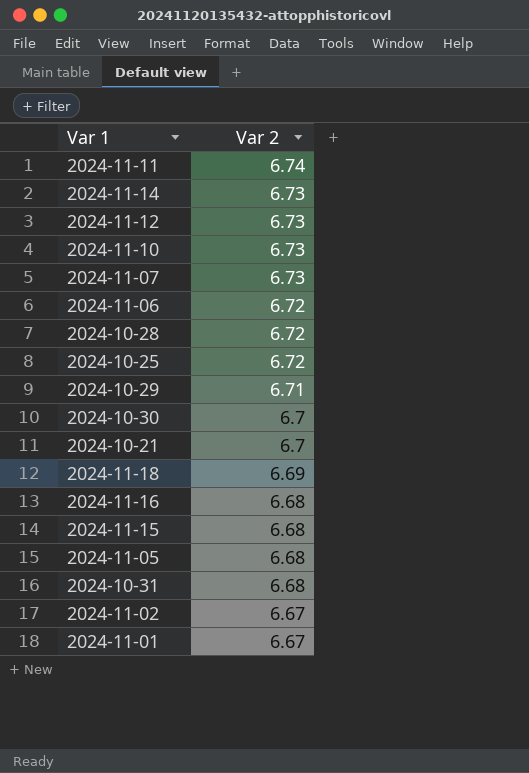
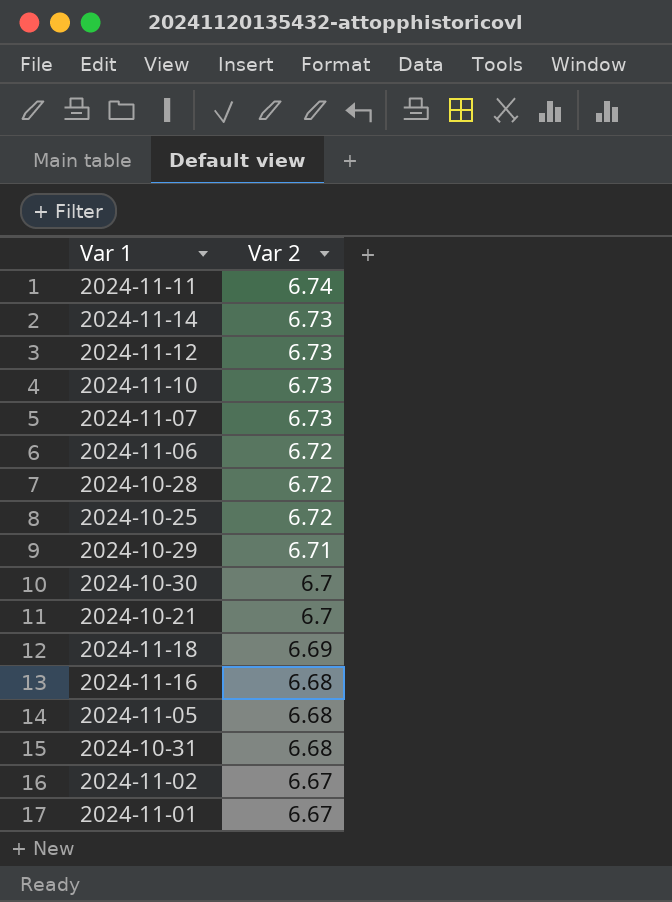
row 2024-11-15: 6.68 -> none

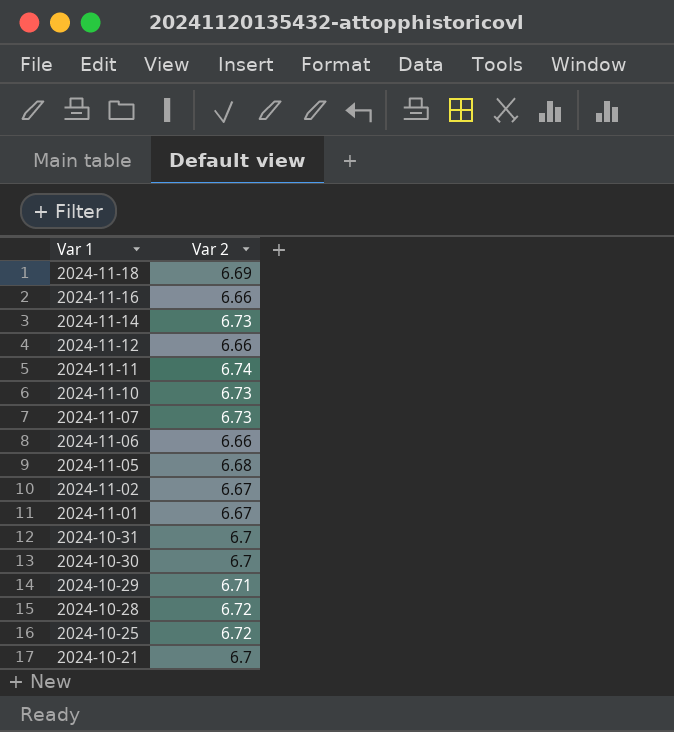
row order: Var 2 descending -> Var 1 descending
2024-11-16 | Var 2: 6.68 -> 6.66
2024-11-12 | Var 2: 6.73 -> 6.66
2024-11-06 | Var 2: 6.72 -> 6.66
2024-10-31 | Var 2: 6.68 -> 6.7

